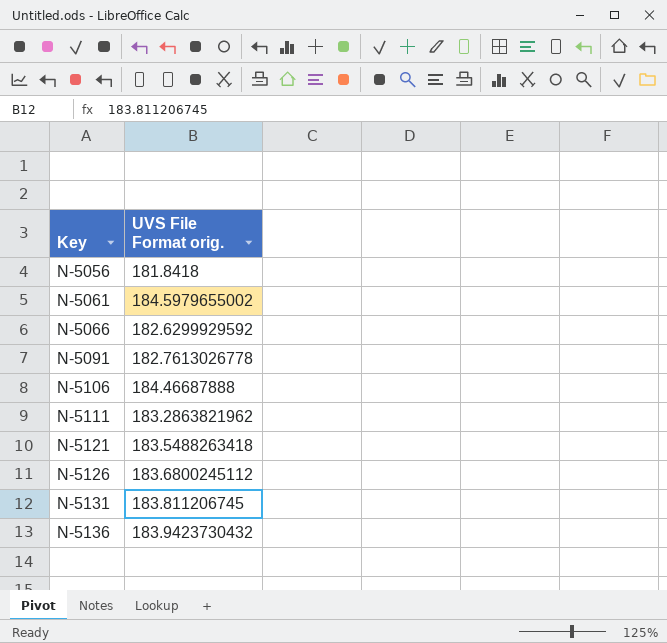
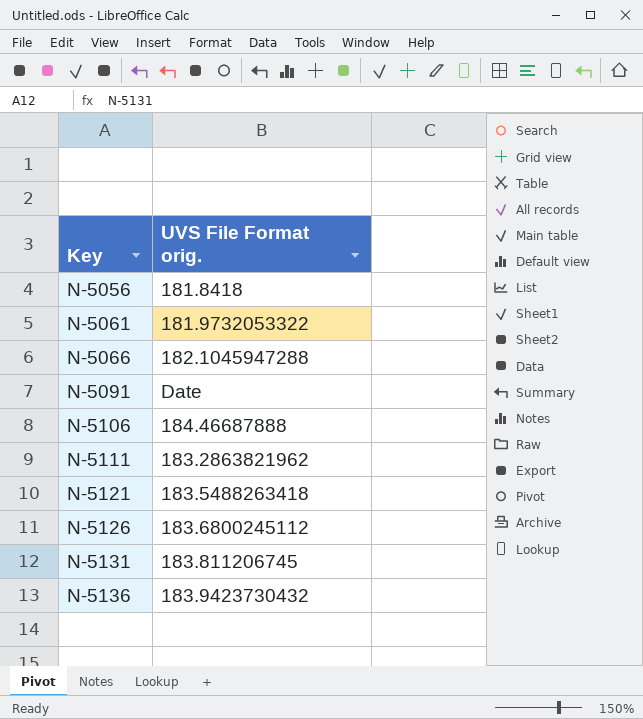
N-5061 | UVS File Format orig.: 184.5979655002 -> 181.9732053322
N-5066 | UVS File Format orig.: 182.6299929592 -> 182.1045947288
N-5091 | UVS File Format orig.: 182.7613026778 -> Date

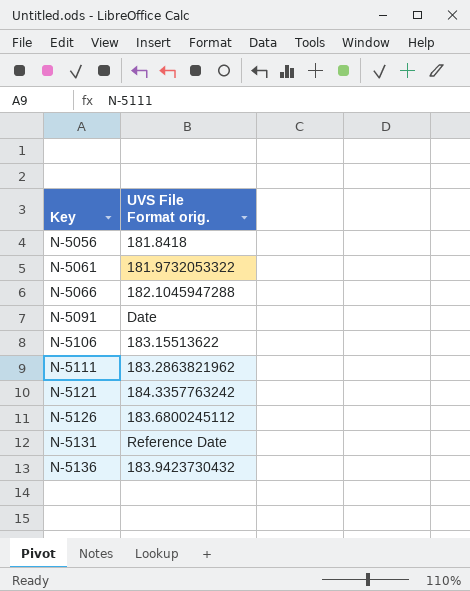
N-5106 | UVS File Format orig.: 184.46687888 -> 183.15513622
N-5121 | UVS File Format orig.: 183.5488263418 -> 184.3357763242
N-5131 | UVS File Format orig.: 183.811206745 -> Reference Date

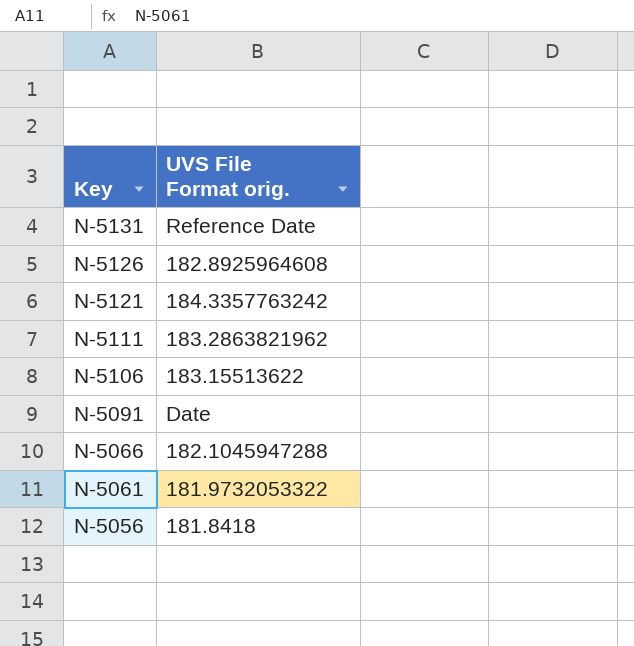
row order: Key ascending -> Key descending
row N-5136: 183.9423730432 -> none
N-5126 | UVS File Format orig.: 183.6800245112 -> 182.8925964608

